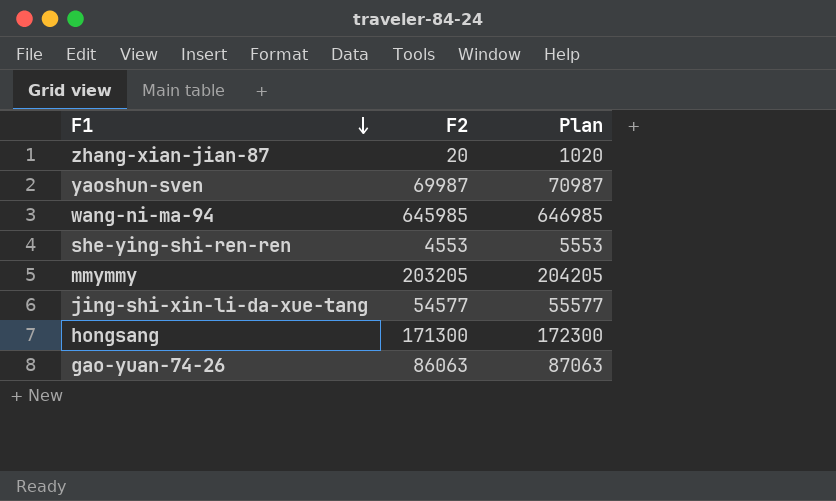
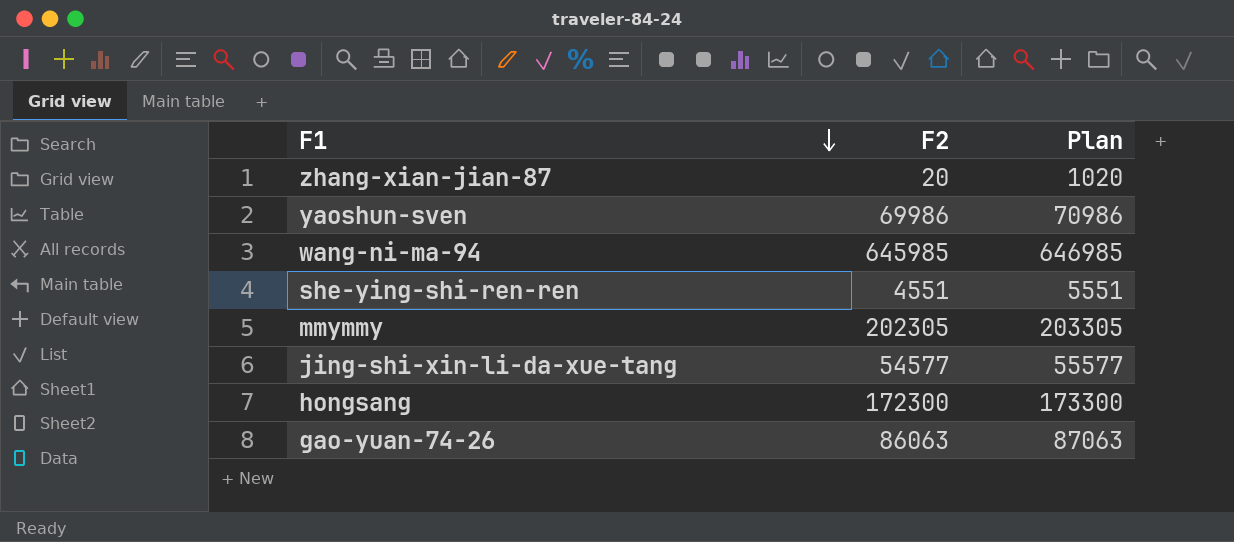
yaoshun-sven | F2: 69987 -> 69986
yaoshun-sven | Plan: 70987 -> 70986
she-ying-shi-ren-ren | F2: 4553 -> 4551
she-ying-shi-ren-ren | Plan: 5553 -> 5551
mmymmy | F2: 203205 -> 202305
mmymmy | Plan: 204205 -> 203305
hongsang | F2: 171300 -> 172300
hongsang | Plan: 172300 -> 173300

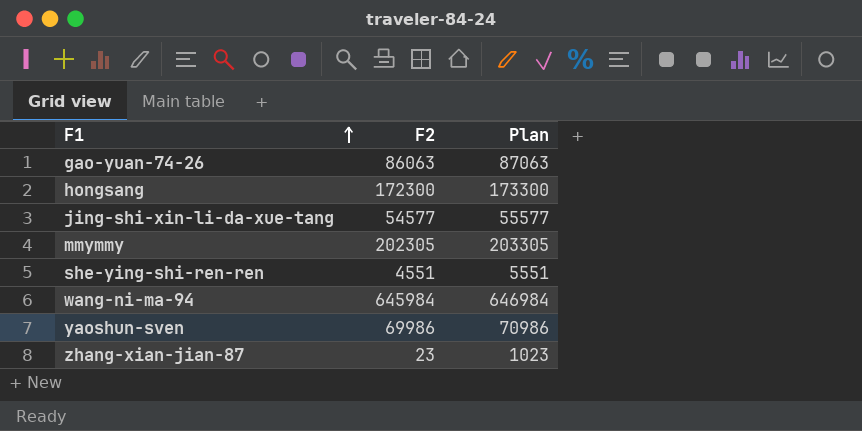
row order: F1 descending -> F1 ascending
wang-ni-ma-94 | F2: 645985 -> 645984
wang-ni-ma-94 | Plan: 646985 -> 646984
zhang-xian-jian-87 | F2: 20 -> 23
zhang-xian-jian-87 | Plan: 1020 -> 1023

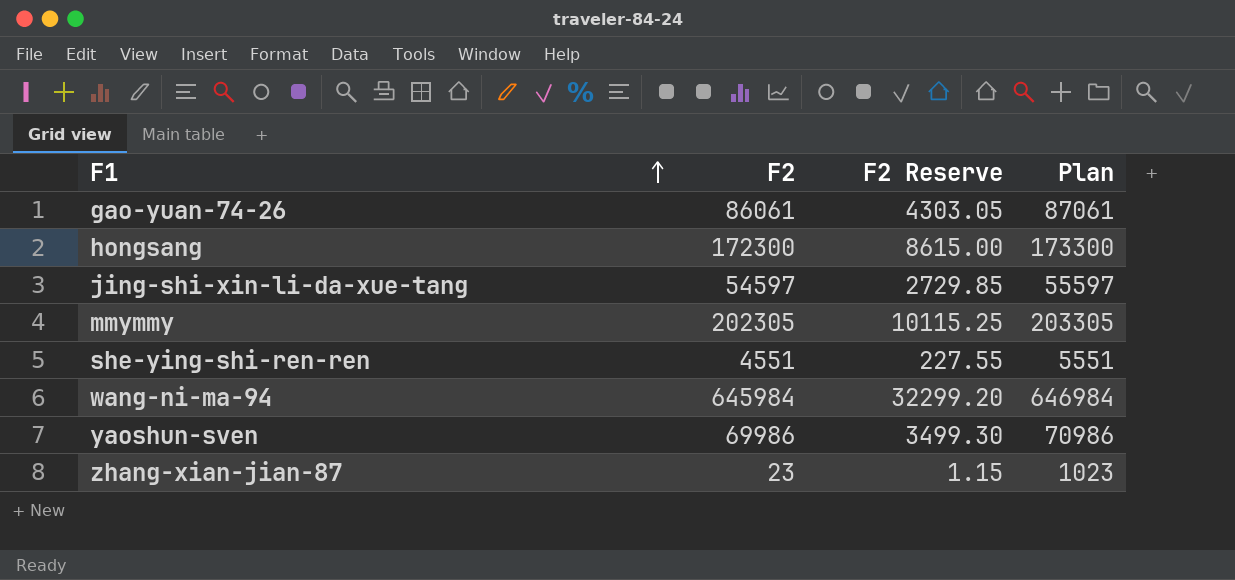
column F2 Reserve | formula: none -> [F2] * 0.05
gao-yuan-74-26 | F2: 86063 -> 86061
gao-yuan-74-26 | Plan: 87063 -> 87061
jing-shi-xin-li-da-xue-tang | F2: 54577 -> 54597
jing-shi-xin-li-da-xue-tang | Plan: 55577 -> 55597

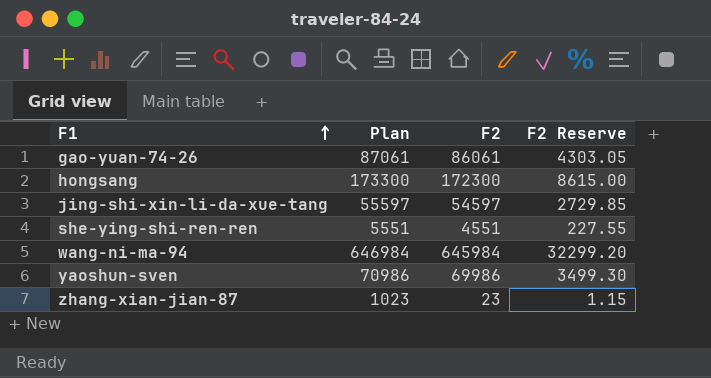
column Plan | position: 4 -> 2
row mmymmy: 202305 | 10115.25 | 203305 -> none

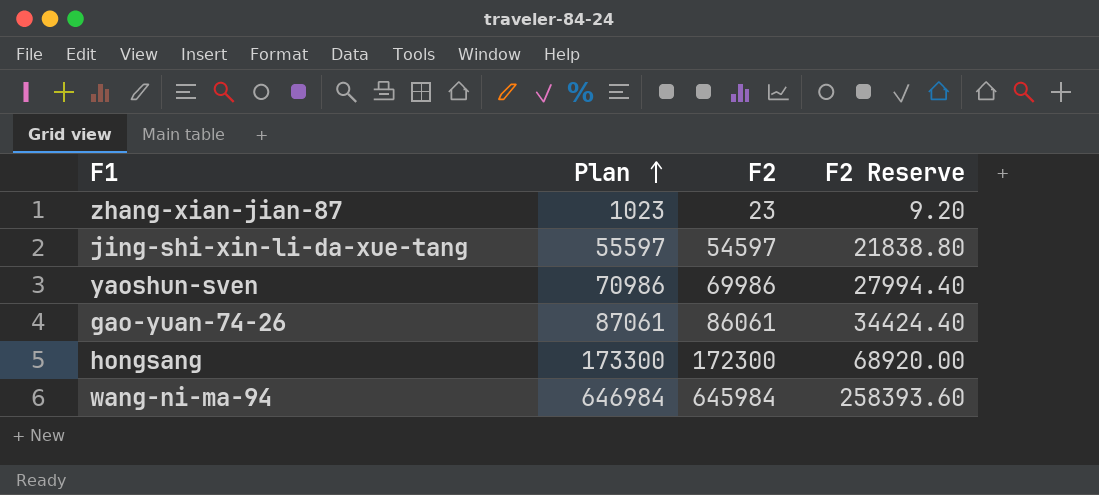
row order: F1 ascending -> Plan ascending
column F2 Reserve | formula: [F2] * 0.05 -> [F2] * 0.4
row she-ying-shi-ren-ren: 5551 | 4551 | 227.55 -> none

